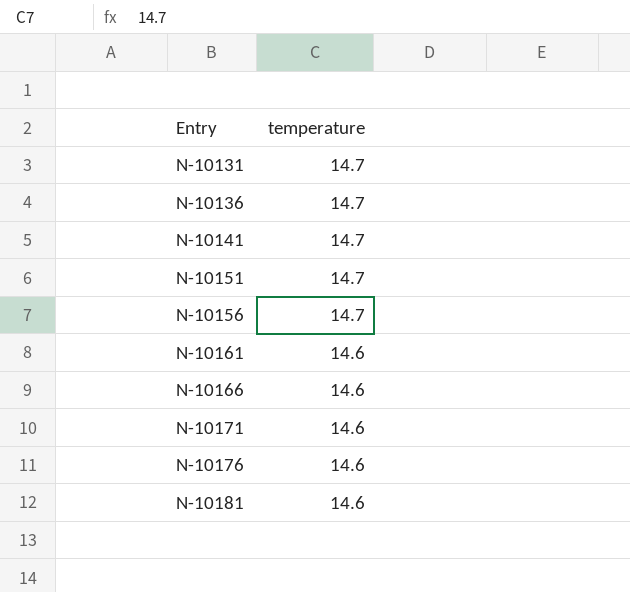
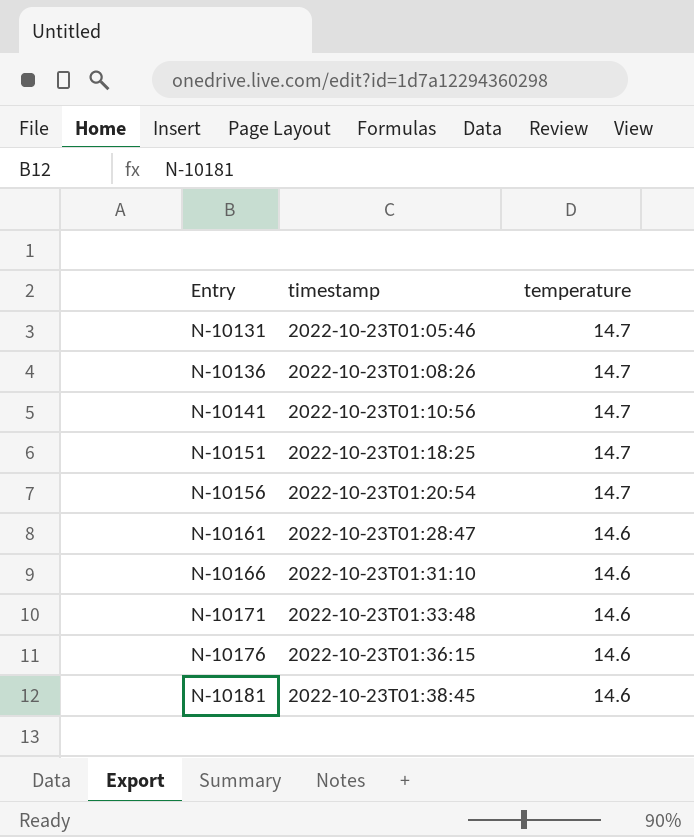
column timestamp | position: none -> 2

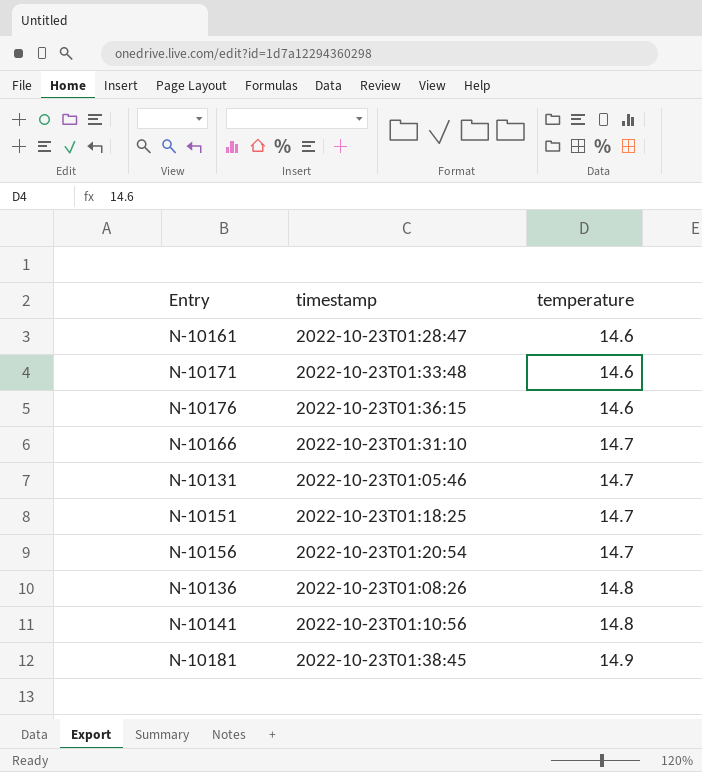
row order: Entry ascending -> temperature ascending
N-10166 | temperature: 14.6 -> 14.7
N-10136 | temperature: 14.7 -> 14.8
N-10141 | temperature: 14.7 -> 14.8
N-10181 | temperature: 14.6 -> 14.9

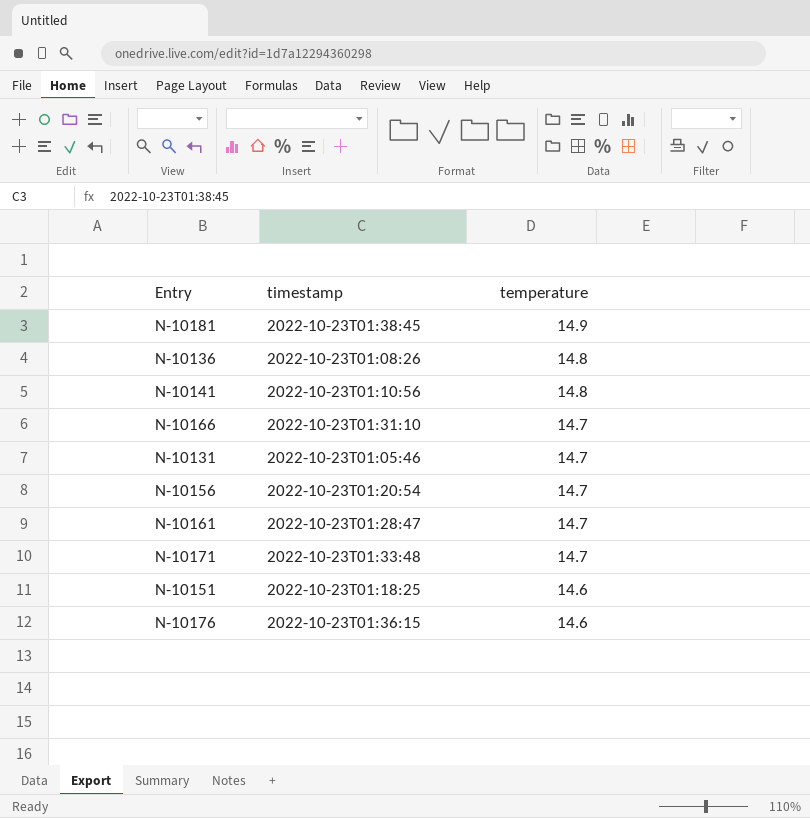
row order: temperature ascending -> temperature descending
N-10161 | temperature: 14.6 -> 14.7
N-10171 | temperature: 14.6 -> 14.7
N-10151 | temperature: 14.7 -> 14.6

